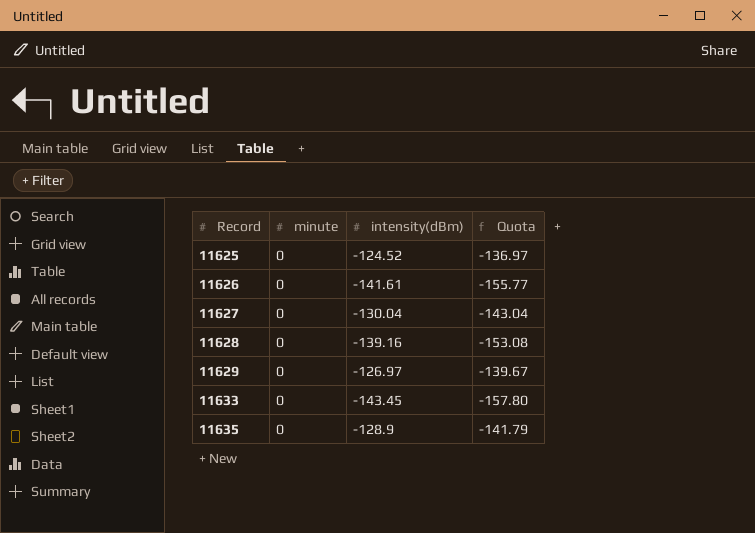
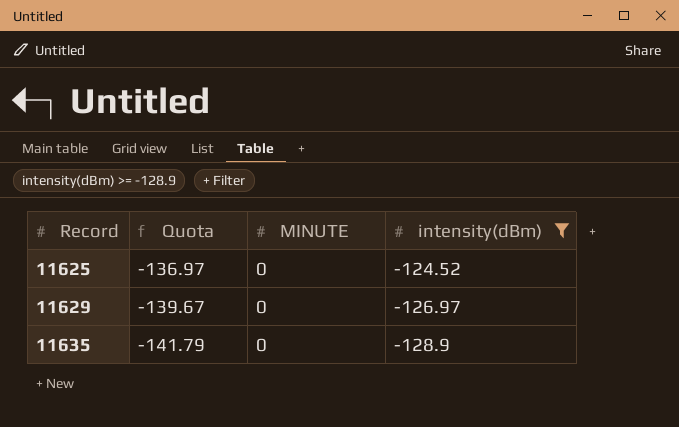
filter: none -> intensity(dBm) >= -128.9
column Quota | position: 4 -> 2
column name: minute -> MINUTE

